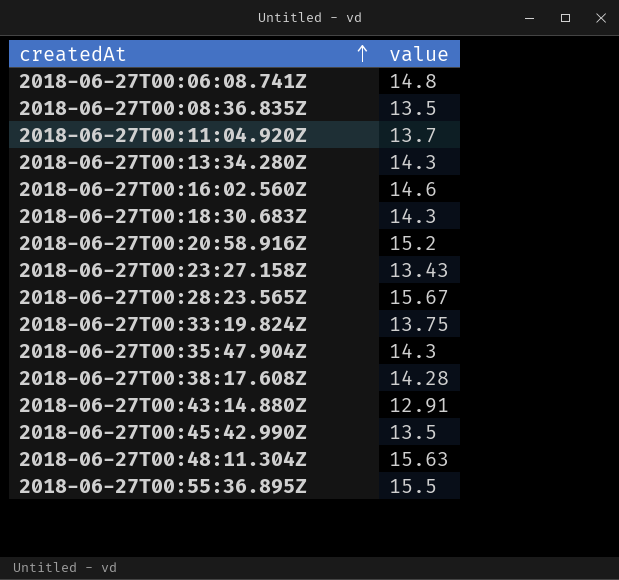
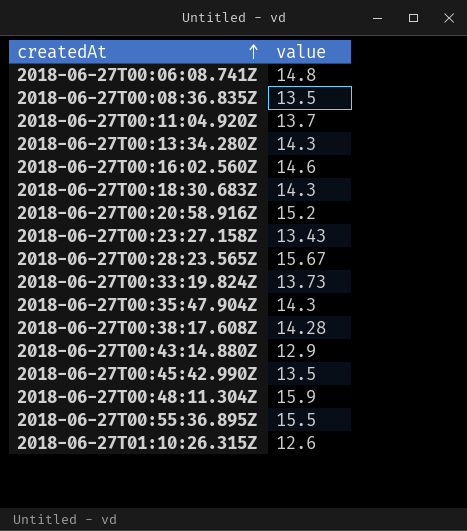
2018-06-27T00:33:19.824Z | value: 13.75 -> 13.73
2018-06-27T00:43:14.880Z | value: 12.91 -> 12.9
2018-06-27T00:48:11.304Z | value: 15.63 -> 15.9
row 2018-06-27T01:10:26.315Z: none -> 12.6

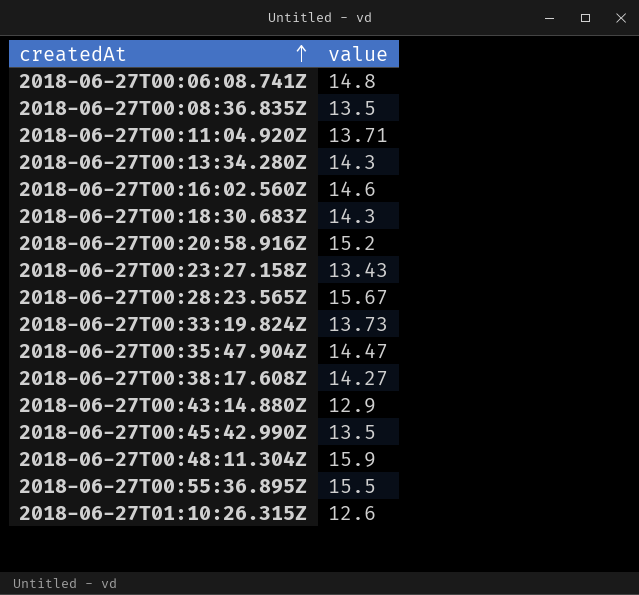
2018-06-27T00:11:04.920Z | value: 13.7 -> 13.71
2018-06-27T00:35:47.904Z | value: 14.3 -> 14.47
2018-06-27T00:38:17.608Z | value: 14.28 -> 14.27

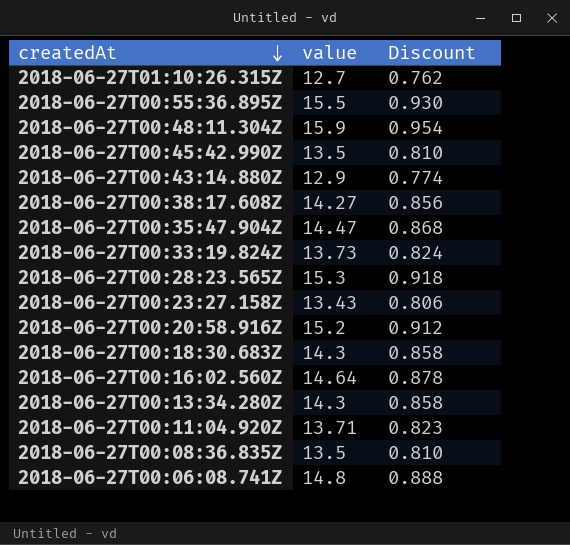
row order: createdAt ascending -> createdAt descending
column Discount | formula: none -> [value] * 0.06
2018-06-27T01:10:26.315Z | value: 12.6 -> 12.7
2018-06-27T00:28:23.565Z | value: 15.67 -> 15.3
2018-06-27T00:16:02.560Z | value: 14.6 -> 14.64

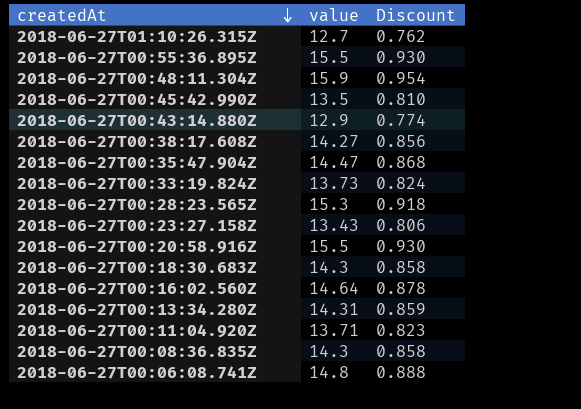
2018-06-27T00:20:58.916Z | value: 15.2 -> 15.5
2018-06-27T00:20:58.916Z | Discount: 0.912 -> 0.930
2018-06-27T00:13:34.280Z | value: 14.3 -> 14.31
2018-06-27T00:13:34.280Z | Discount: 0.858 -> 0.859
2018-06-27T00:08:36.835Z | value: 13.5 -> 14.3
2018-06-27T00:08:36.835Z | Discount: 0.810 -> 0.858

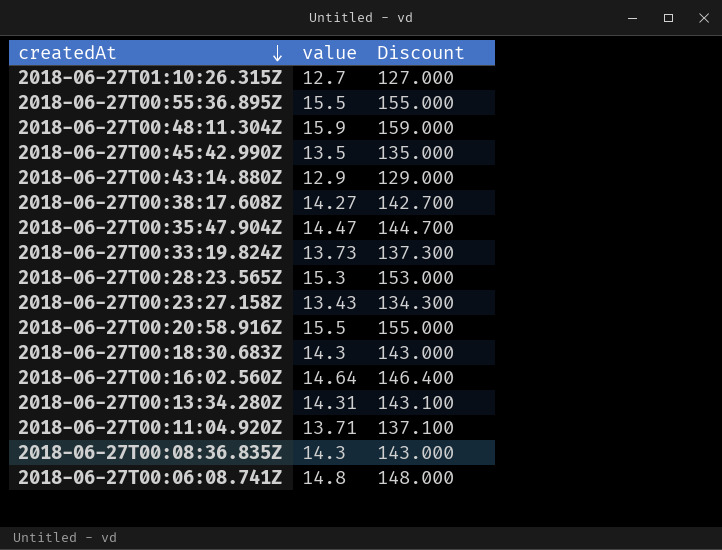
column Discount | formula: [value] * 0.06 -> [value] * 10

